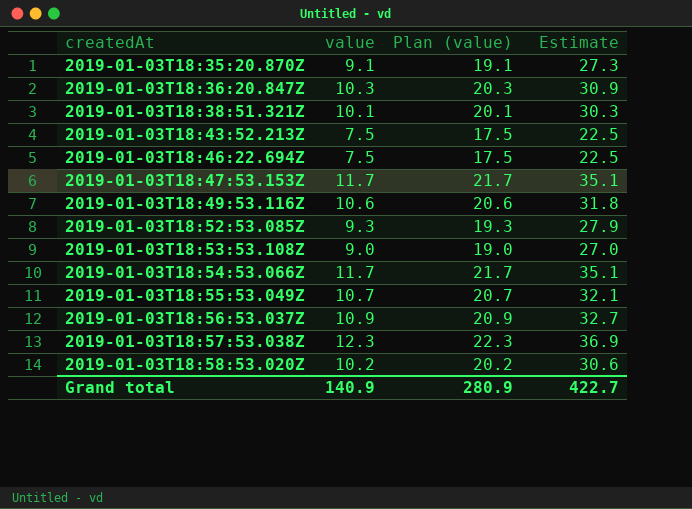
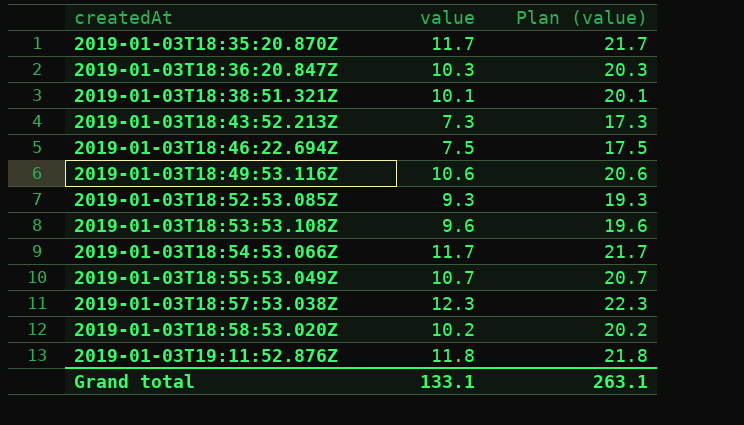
column Estimate | formula: [value] * 3 -> none
row 2019-01-03T18:47:53.153Z: 11.7 | 21.7 | 35.1 -> none
row 2019-01-03T18:56:53.037Z: 10.9 | 20.9 | 32.7 -> none
2019-01-03T18:35:20.870Z | value: 9.1 -> 11.7
2019-01-03T18:35:20.870Z | Plan (value): 19.1 -> 21.7
2019-01-03T18:43:52.213Z | value: 7.5 -> 7.3
2019-01-03T18:43:52.213Z | Plan (value): 17.5 -> 17.3
2019-01-03T18:53:53.108Z | value: 9.0 -> 9.6
2019-01-03T18:53:53.108Z | Plan (value): 19.0 -> 19.6
row 2019-01-03T19:11:52.876Z: none -> 11.8 | 21.8
Grand total | value: 140.9 -> 133.1
Grand total | Plan (value): 280.9 -> 263.1

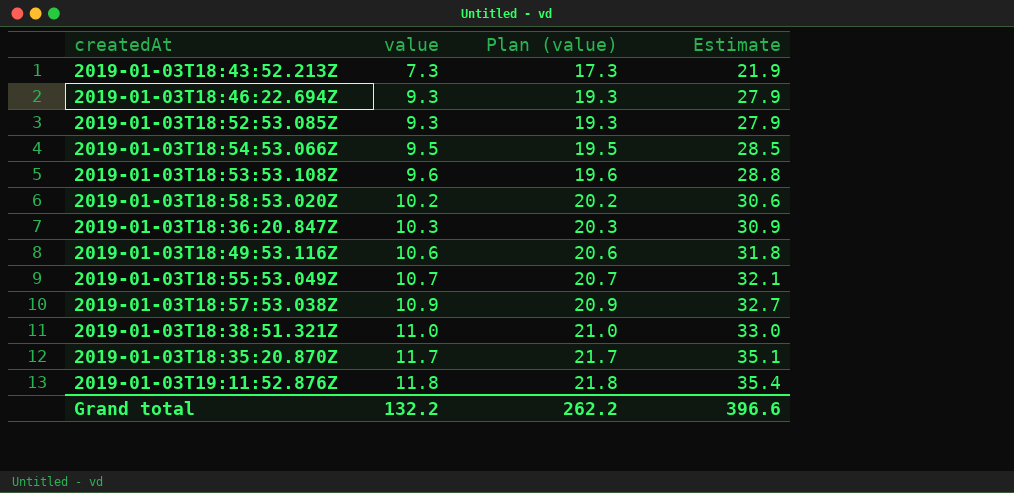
row order: createdAt ascending -> value ascending
column Estimate | formula: none -> [value] * 3
2019-01-03T18:46:22.694Z | value: 7.5 -> 9.3
2019-01-03T18:46:22.694Z | Plan (value): 17.5 -> 19.3
2019-01-03T18:54:53.066Z | value: 11.7 -> 9.5
2019-01-03T18:54:53.066Z | Plan (value): 21.7 -> 19.5
2019-01-03T18:57:53.038Z | value: 12.3 -> 10.9
2019-01-03T18:57:53.038Z | Plan (value): 22.3 -> 20.9
2019-01-03T18:38:51.321Z | value: 10.1 -> 11.0
2019-01-03T18:38:51.321Z | Plan (value): 20.1 -> 21.0
Grand total | value: 133.1 -> 132.2
Grand total | Plan (value): 263.1 -> 262.2

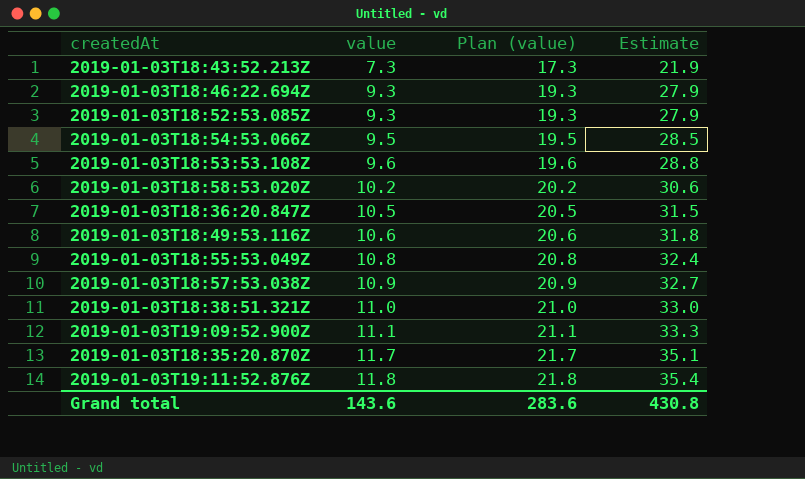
2019-01-03T18:36:20.847Z | value: 10.3 -> 10.5
2019-01-03T18:36:20.847Z | Plan (value): 20.3 -> 20.5
2019-01-03T18:36:20.847Z | Estimate: 30.9 -> 31.5
2019-01-03T18:55:53.049Z | value: 10.7 -> 10.8
2019-01-03T18:55:53.049Z | Plan (value): 20.7 -> 20.8
2019-01-03T18:55:53.049Z | Estimate: 32.1 -> 32.4
row 2019-01-03T19:09:52.900Z: none -> 11.1 | 21.1 | 33.3
Grand total | value: 132.2 -> 143.6
Grand total | Plan (value): 262.2 -> 283.6
Grand total | Estimate: 396.6 -> 430.8

